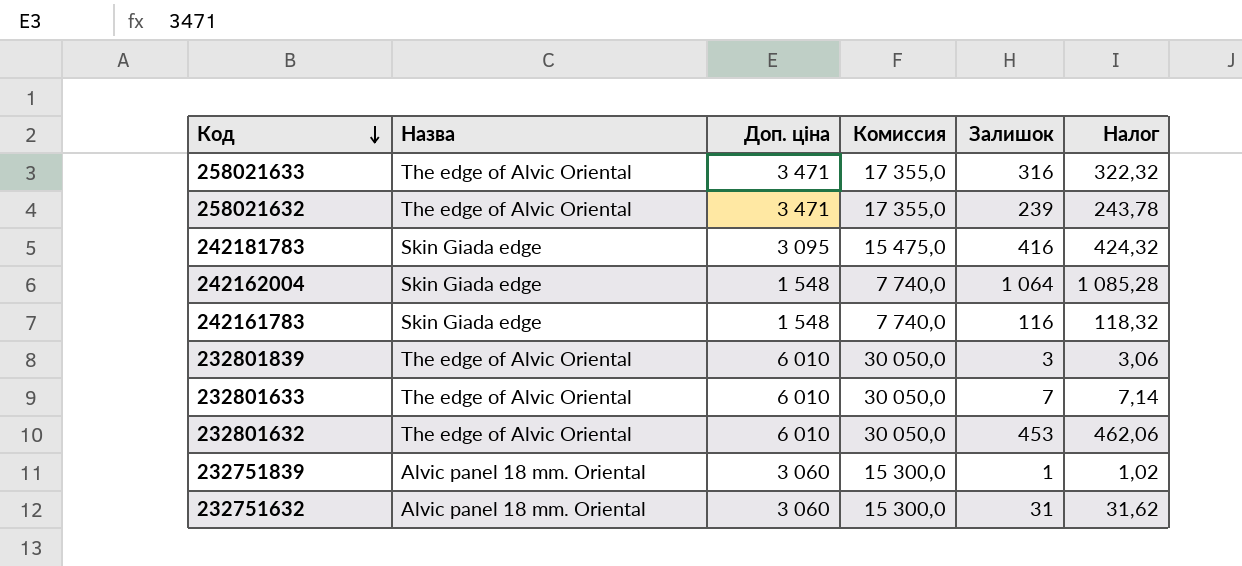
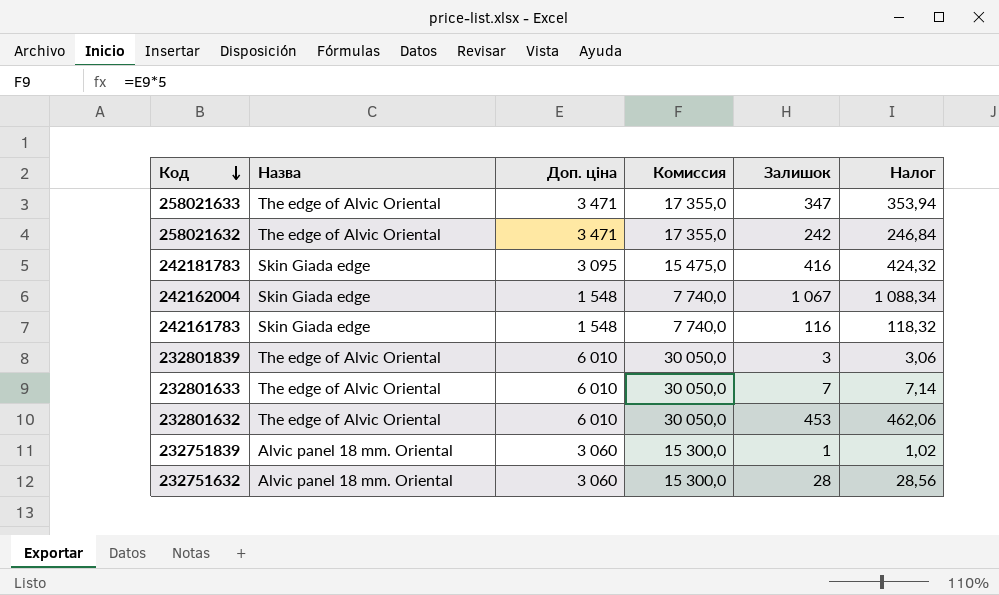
258021633 | Залишок: 316 -> 347
258021633 | Налог: 322,32 -> 353,94
258021632 | Залишок: 239 -> 242
258021632 | Налог: 243,78 -> 246,84
242162004 | Залишок: 1 064 -> 1 067
242162004 | Налог: 1 085,28 -> 1 088,34
232751632 | Залишок: 31 -> 28
232751632 | Налог: 31,62 -> 28,56

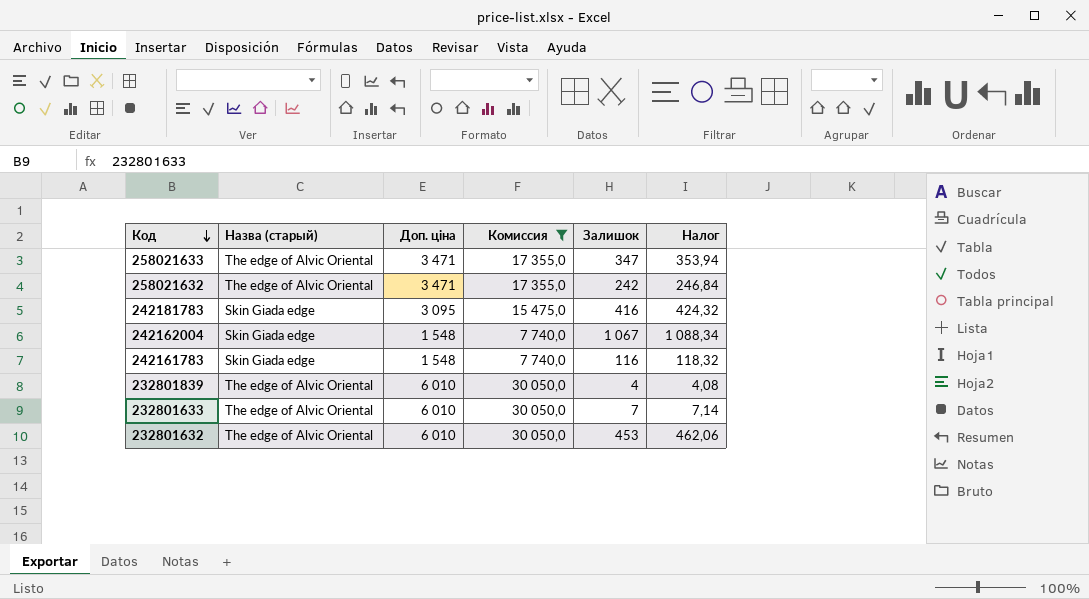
filter: none -> Комиссия != 15 300,0
column name: Назва -> Назва (старый)
232801839 | Залишок: 3 -> 4
232801839 | Налог: 3,06 -> 4,08

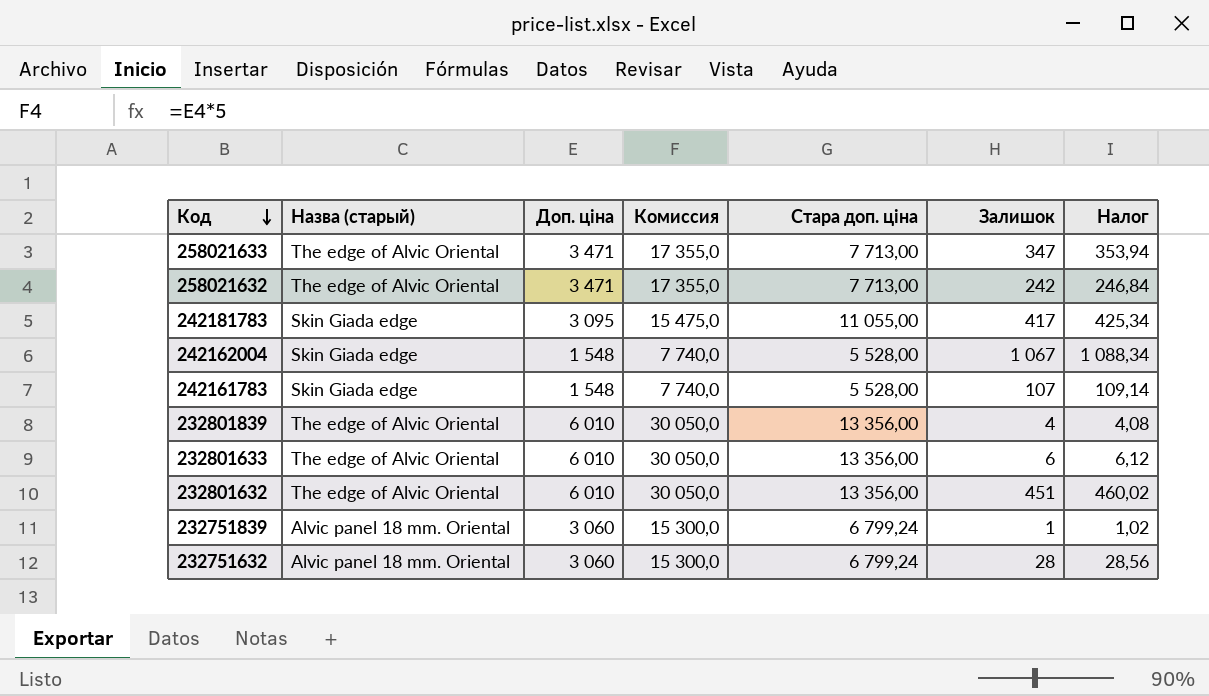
filter: Комиссия != 15 300,0 -> none
column Стара доп. ціна | position: none -> 5
242181783 | Залишок: 416 -> 417
242181783 | Налог: 424,32 -> 425,34
242161783 | Залишок: 116 -> 107
242161783 | Налог: 118,32 -> 109,14
232801633 | Залишок: 7 -> 6
232801633 | Налог: 7,14 -> 6,12
232801632 | Залишок: 453 -> 451
232801632 | Налог: 462,06 -> 460,02

